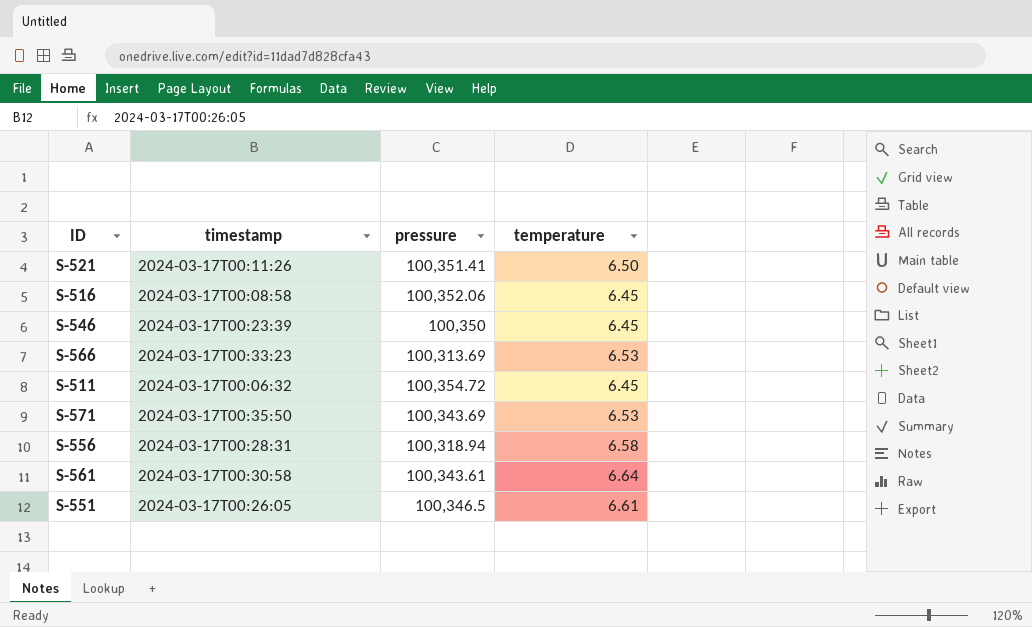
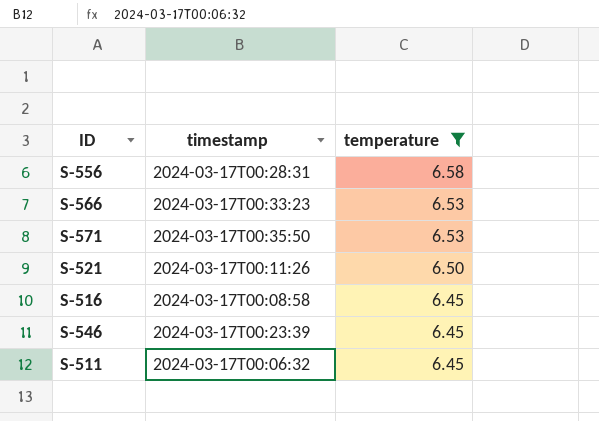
filter: none -> temperature <= 6.58
row order: none -> temperature descending
column pressure | position: 3 -> none

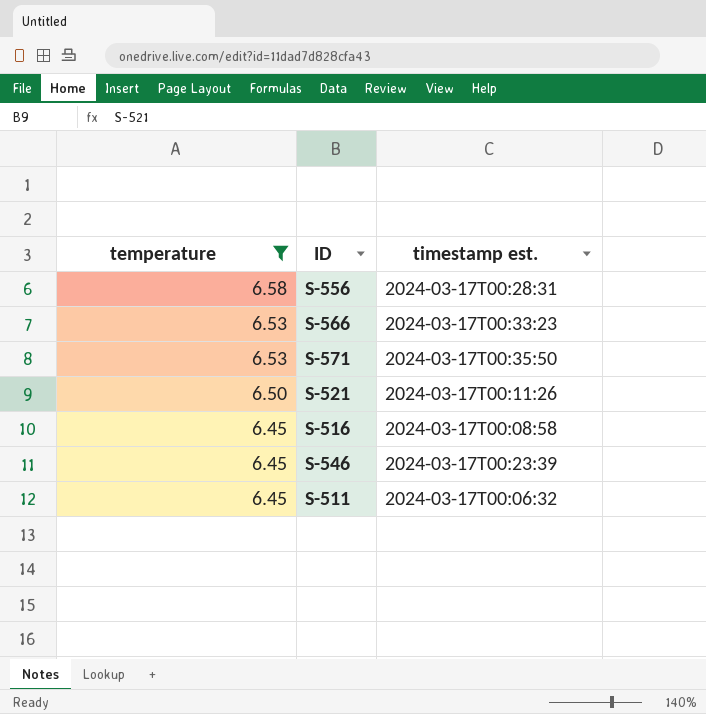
column temperature | position: 3 -> 1
column name: timestamp -> timestamp est.

